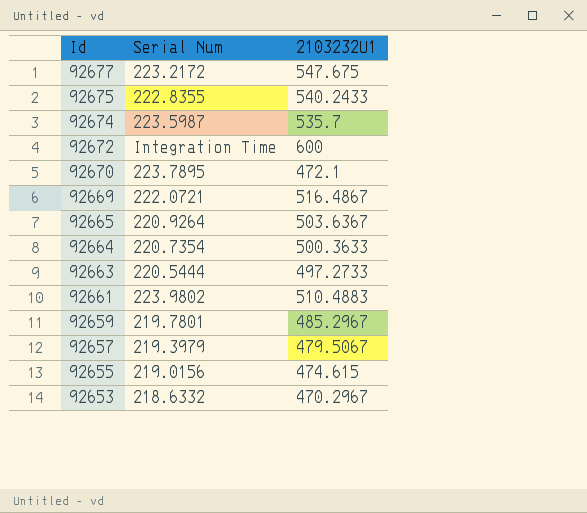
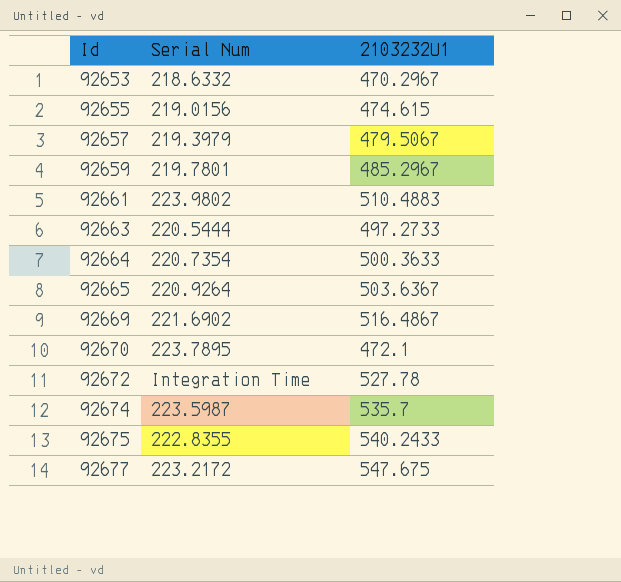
row order: Id descending -> Id ascending
92669 | Serial Num: 222.0721 -> 221.6902
92672 | 2103232U1: 600 -> 527.78

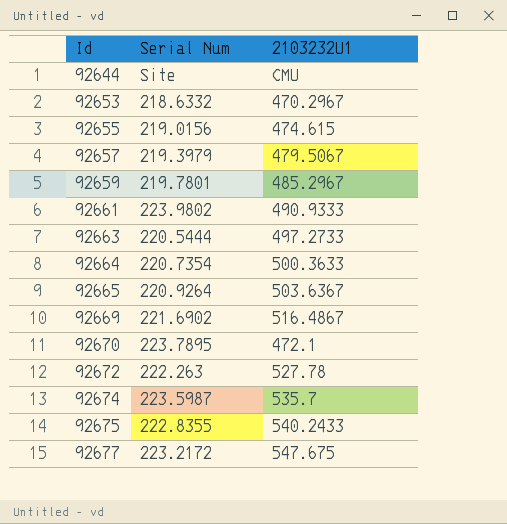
row 92644: none -> Site | CMU
92661 | 2103232U1: 510.4883 -> 490.9333
92672 | Serial Num: Integration Time -> 222.263

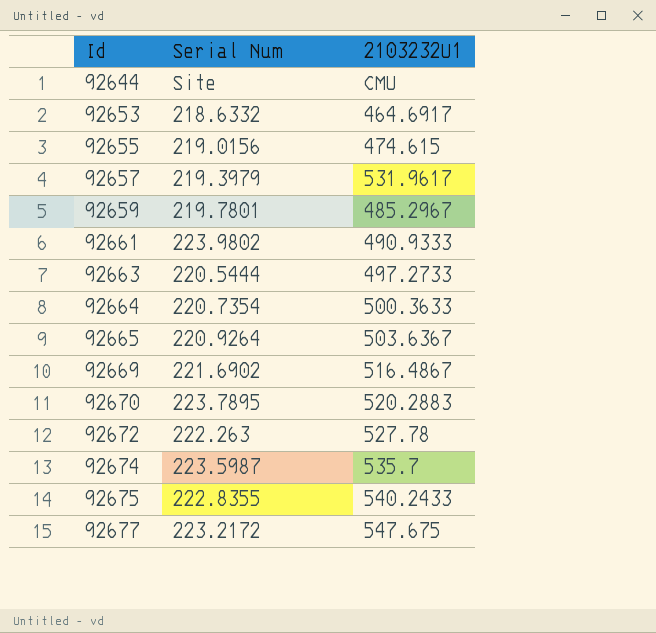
92653 | 2103232U1: 470.2967 -> 464.6917
92657 | 2103232U1: 479.5067 -> 531.9617
92670 | 2103232U1: 472.1 -> 520.2883

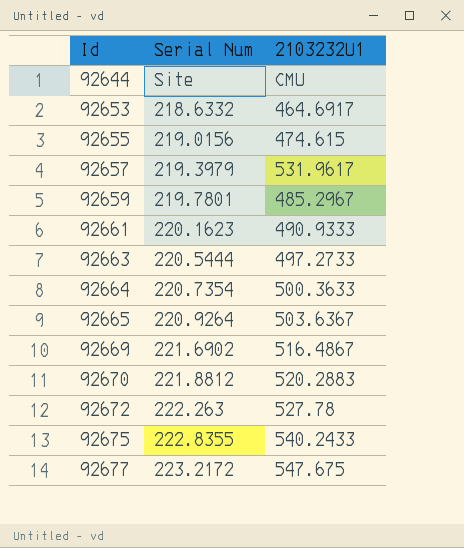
row 92674: 223.5987 | 535.7 -> none
92661 | Serial Num: 223.9802 -> 220.1623
92670 | Serial Num: 223.7895 -> 221.8812

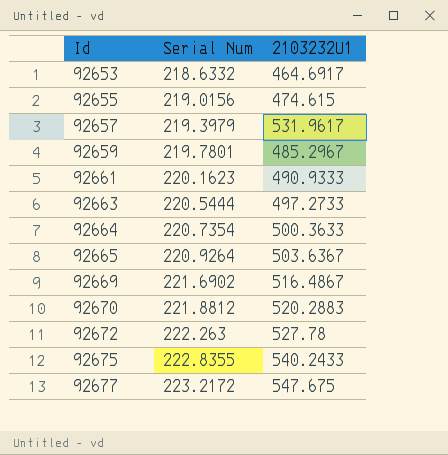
row 92644: Site | CMU -> none

